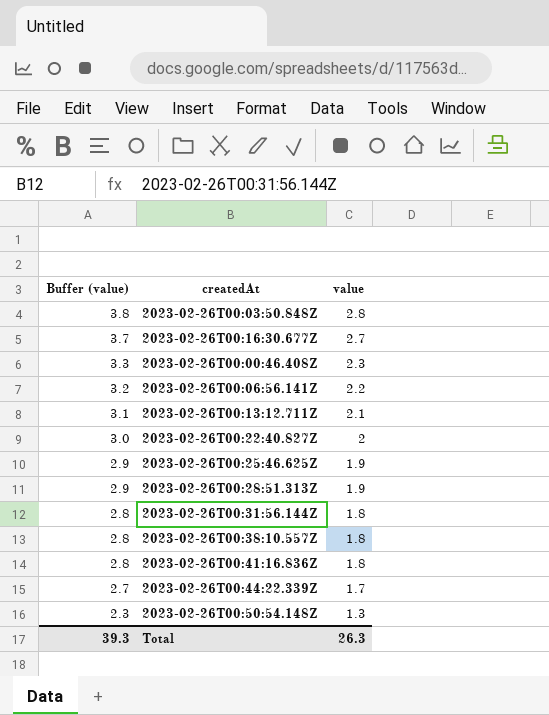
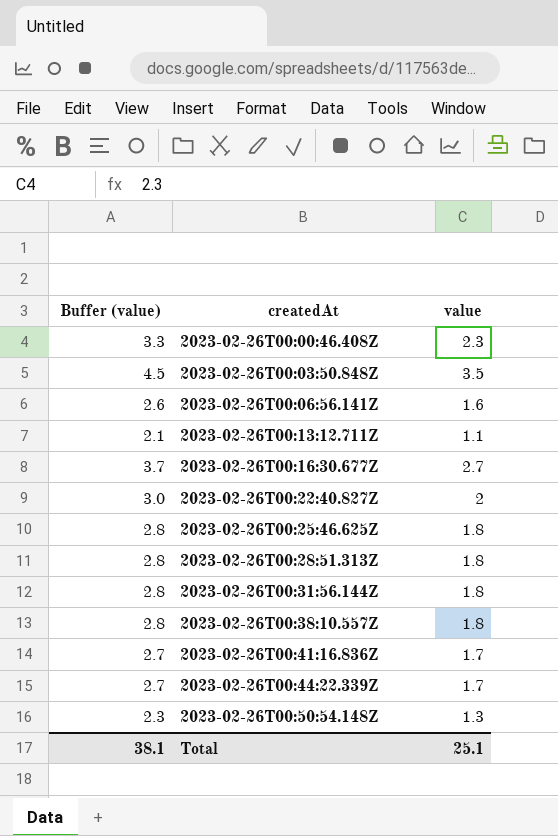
row order: Buffer (value) descending -> createdAt ascending
2023-02-26T00:03:50.848Z | Buffer (value): 3.8 -> 4.5
2023-02-26T00:03:50.848Z | value: 2.8 -> 3.5
2023-02-26T00:06:56.141Z | Buffer (value): 3.2 -> 2.6
2023-02-26T00:06:56.141Z | value: 2.2 -> 1.6
2023-02-26T00:13:12.711Z | Buffer (value): 3.1 -> 2.1
2023-02-26T00:13:12.711Z | value: 2.1 -> 1.1
2023-02-26T00:25:46.625Z | Buffer (value): 2.9 -> 2.8
2023-02-26T00:25:46.625Z | value: 1.9 -> 1.8
2023-02-26T00:28:51.313Z | Buffer (value): 2.9 -> 2.8
2023-02-26T00:28:51.313Z | value: 1.9 -> 1.8
2023-02-26T00:41:16.836Z | Buffer (value): 2.8 -> 2.7
2023-02-26T00:41:16.836Z | value: 1.8 -> 1.7
Total | Buffer (value): 39.3 -> 38.1
Total | value: 26.3 -> 25.1

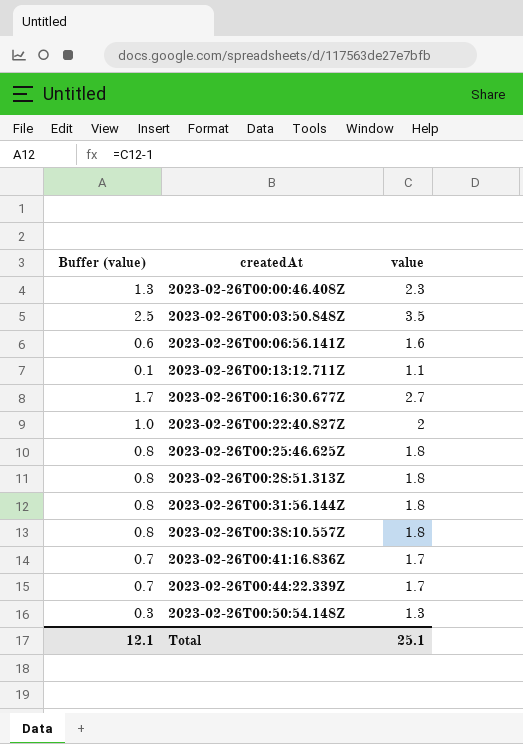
column Buffer (value) | formula: [value] + 1 -> [value] - 1
Total | Buffer (value): 38.1 -> 12.1

